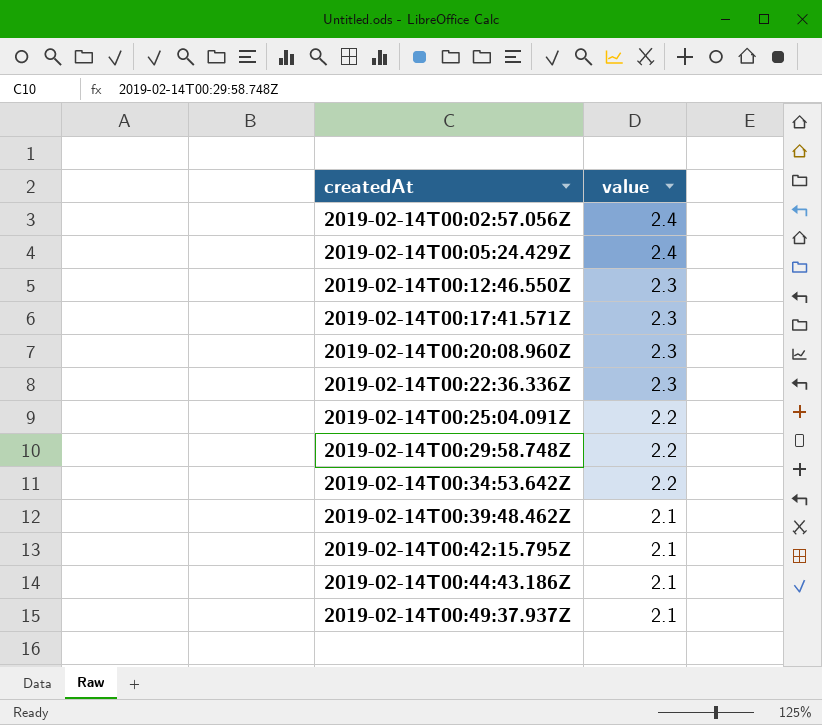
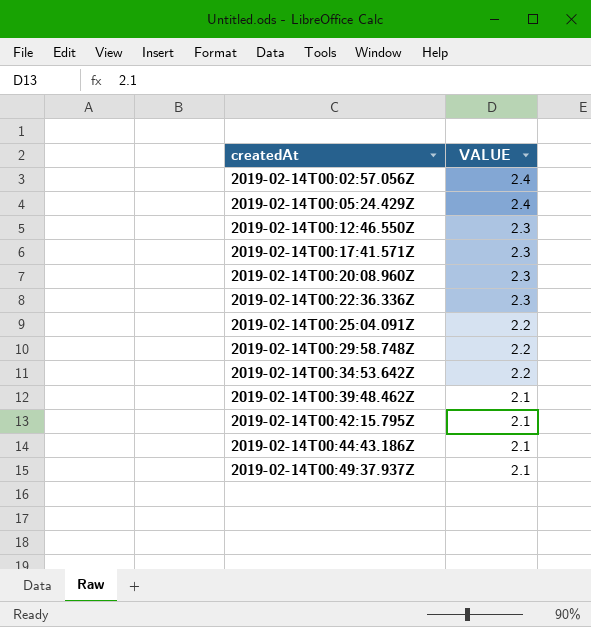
column name: value -> VALUE

